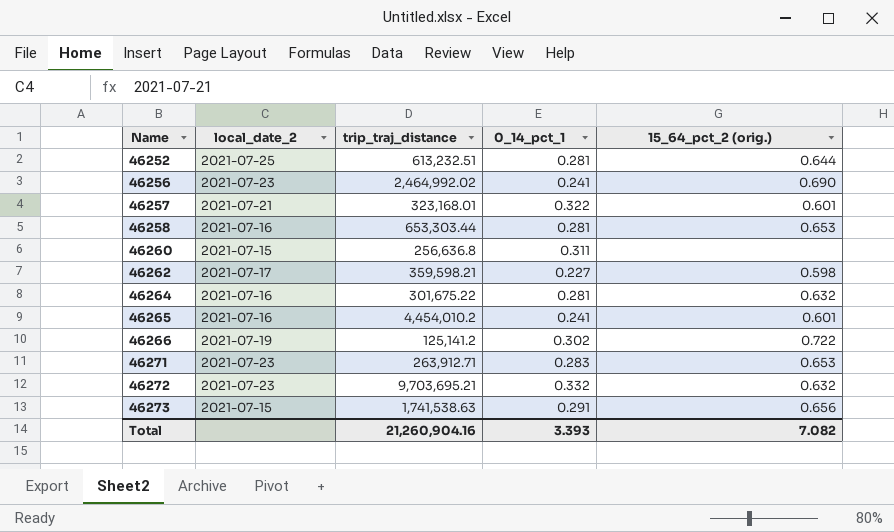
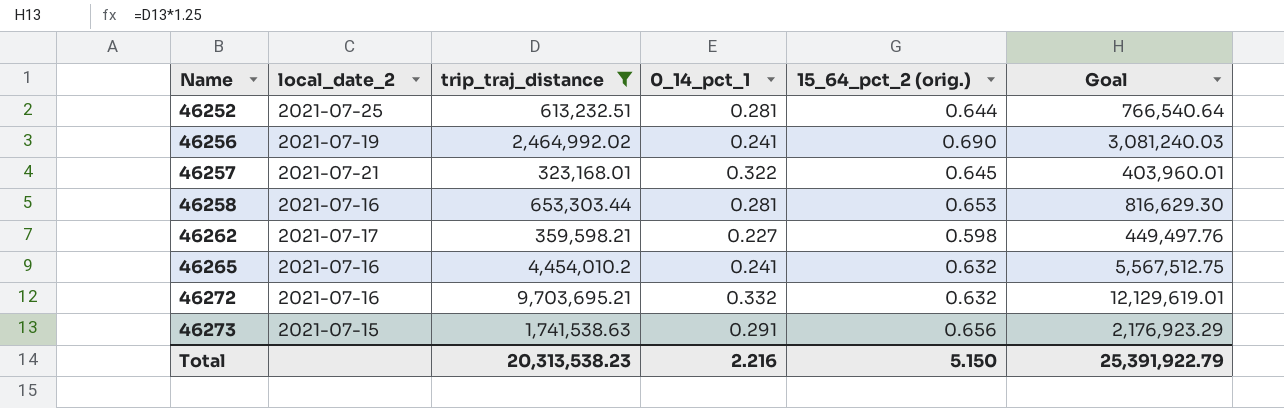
filter: none -> trip_traj_distance >= 323,168.01
column Goal | formula: none -> [trip_traj_distance] * 1.25
46256 | local_date_2: 2021-07-23 -> 2021-07-19
46257 | 15_64_pct_2 (orig.): 0.601 -> 0.645
46265 | 15_64_pct_2 (orig.): 0.601 -> 0.632
46272 | local_date_2: 2021-07-23 -> 2021-07-16
Total | trip_traj_distance: 21,260,904.16 -> 20,313,538.23
Total | 0_14_pct_1: 3.393 -> 2.216
Total | 15_64_pct_2 (orig.): 7.082 -> 5.150

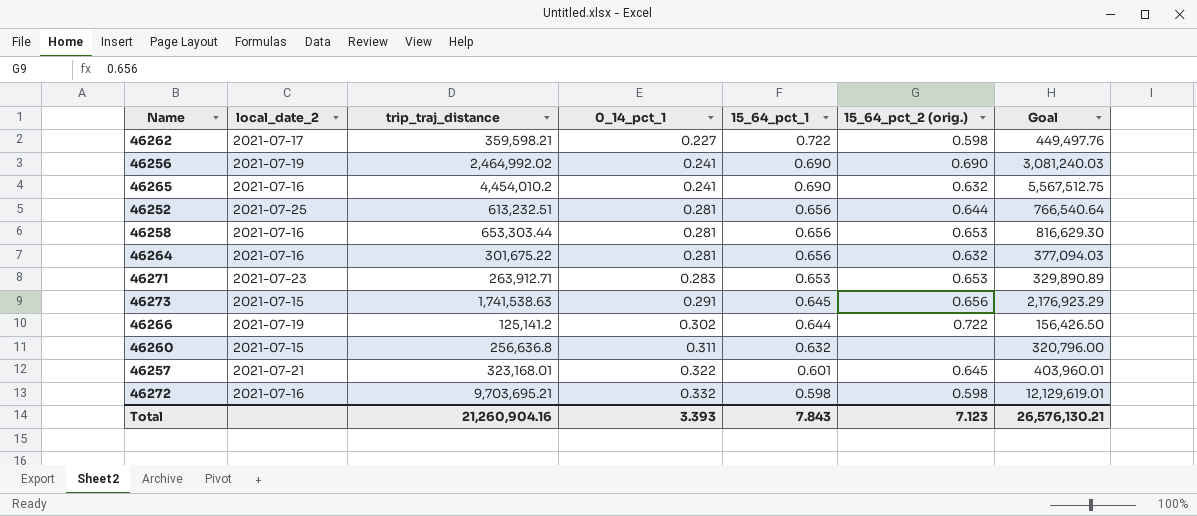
filter: trip_traj_distance >= 323,168.01 -> none
row order: Name ascending -> 0_14_pct_1 ascending
column 15_64_pct_1 | position: none -> 5
46272 | 15_64_pct_2 (orig.): 0.632 -> 0.598
Total | trip_traj_distance: 20,313,538.23 -> 21,260,904.16
Total | 0_14_pct_1: 2.216 -> 3.393
Total | 15_64_pct_2 (orig.): 5.150 -> 7.123
Total | Goal: 25,391,922.79 -> 26,576,130.21

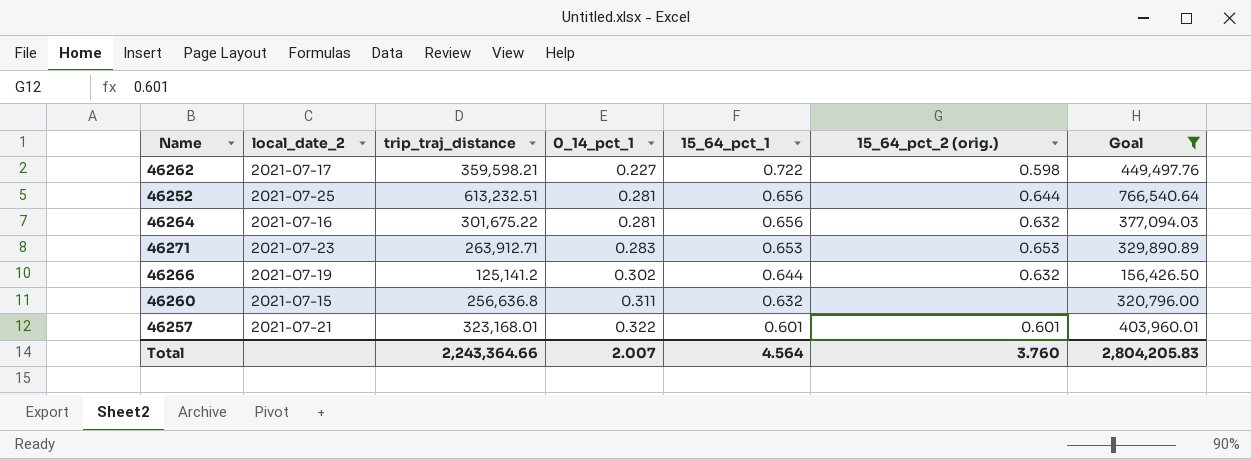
filter: none -> Goal <= 766,540.64
46266 | 15_64_pct_2 (orig.): 0.722 -> 0.632
46257 | 15_64_pct_2 (orig.): 0.645 -> 0.601
Total | trip_traj_distance: 21,260,904.16 -> 2,243,364.66
Total | 0_14_pct_1: 3.393 -> 2.007
Total | 15_64_pct_1: 7.843 -> 4.564
Total | 15_64_pct_2 (orig.): 7.123 -> 3.760
Total | Goal: 26,576,130.21 -> 2,804,205.83

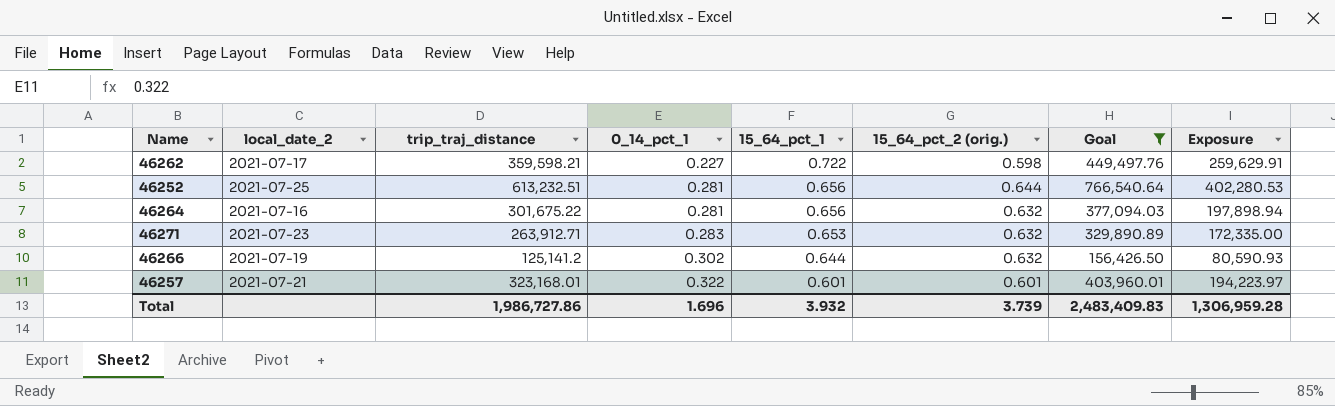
column Exposure | formula: none -> [trip_traj_distance] * [15_64_pct_1]
row 46260: 2021-07-15 | 256,636.8 | 0.311 | 0.632 | none | 320,796.00 -> none
46271 | 15_64_pct_2 (orig.): 0.653 -> 0.632
Total | trip_traj_distance: 2,243,364.66 -> 1,986,727.86
Total | 0_14_pct_1: 2.007 -> 1.696
Total | 15_64_pct_1: 4.564 -> 3.932
Total | 15_64_pct_2 (orig.): 3.760 -> 3.739
Total | Goal: 2,804,205.83 -> 2,483,409.83

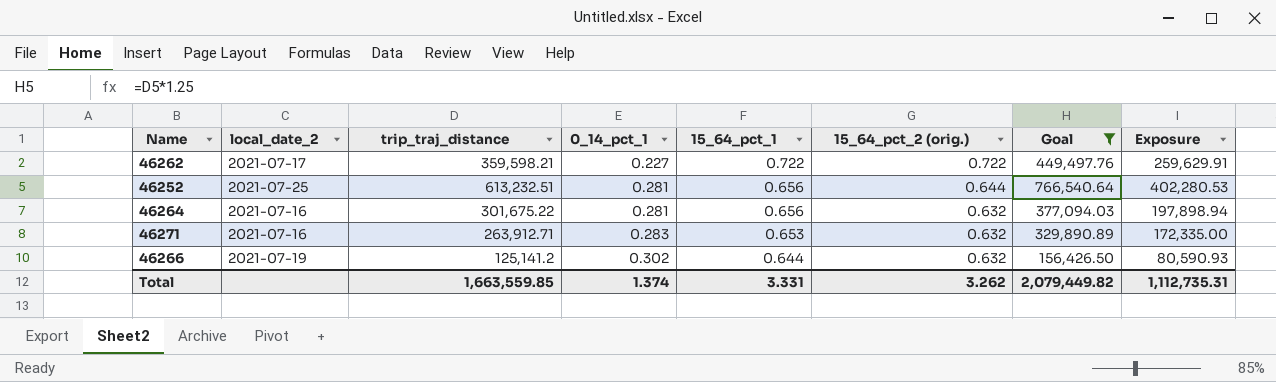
row 46257: 2021-07-21 | 323,168.01 | 0.322 | 0.601 | 0.601 | 403,960.01 | 194,223.97 -> none
46262 | 15_64_pct_2 (orig.): 0.598 -> 0.722
46271 | local_date_2: 2021-07-23 -> 2021-07-16
Total | trip_traj_distance: 1,986,727.86 -> 1,663,559.85
Total | 0_14_pct_1: 1.696 -> 1.374
Total | 15_64_pct_1: 3.932 -> 3.331
Total | 15_64_pct_2 (orig.): 3.739 -> 3.262
Total | Goal: 2,483,409.83 -> 2,079,449.82
Total | Exposure: 1,306,959.28 -> 1,112,735.31

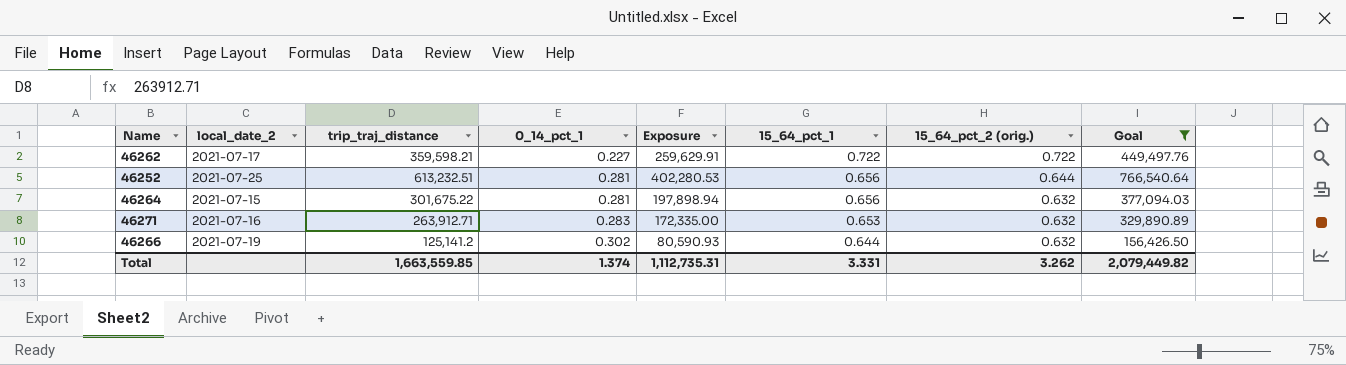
column Exposure | position: 8 -> 5
46264 | local_date_2: 2021-07-16 -> 2021-07-15

